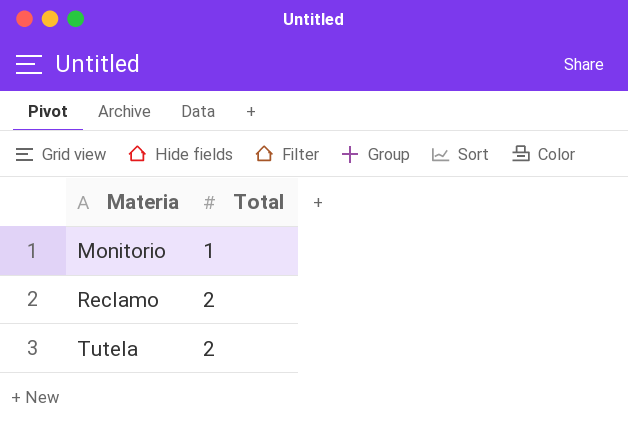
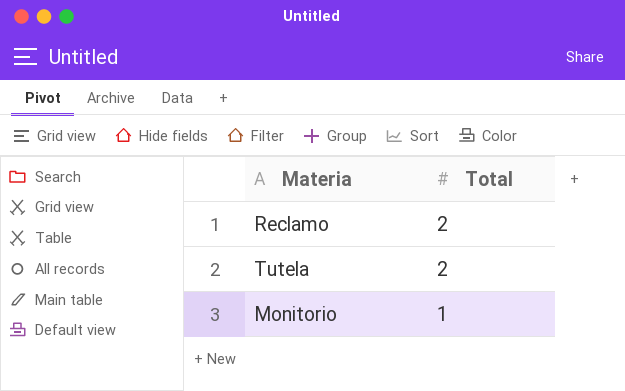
row order: Materia ascending -> Total descending

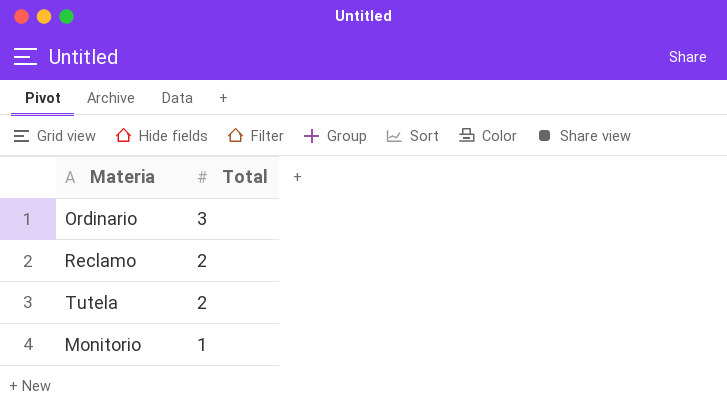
row Ordinario: none -> 3

